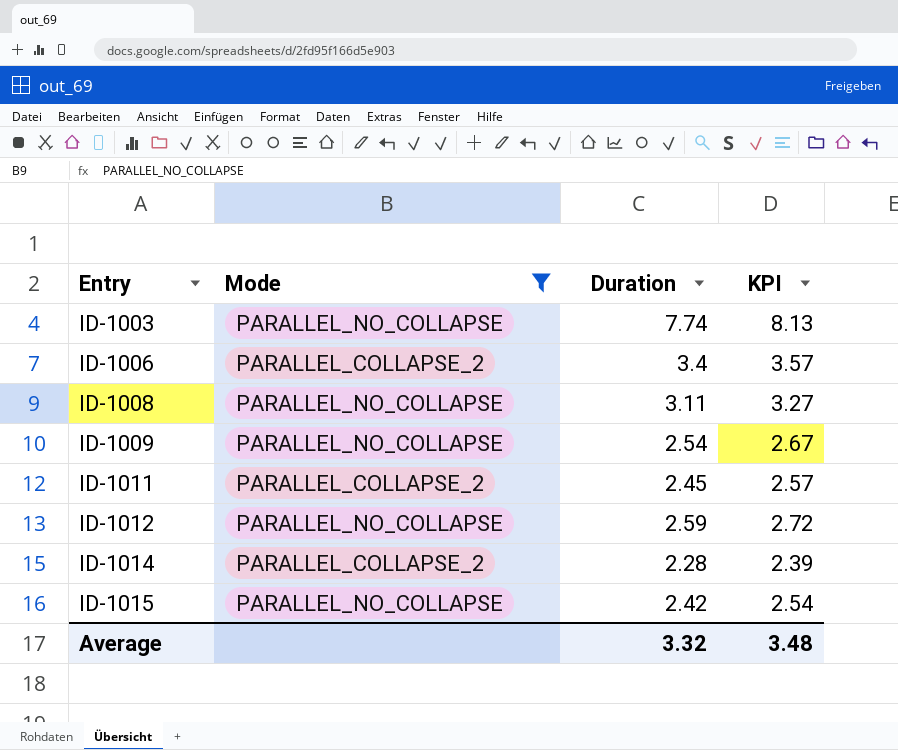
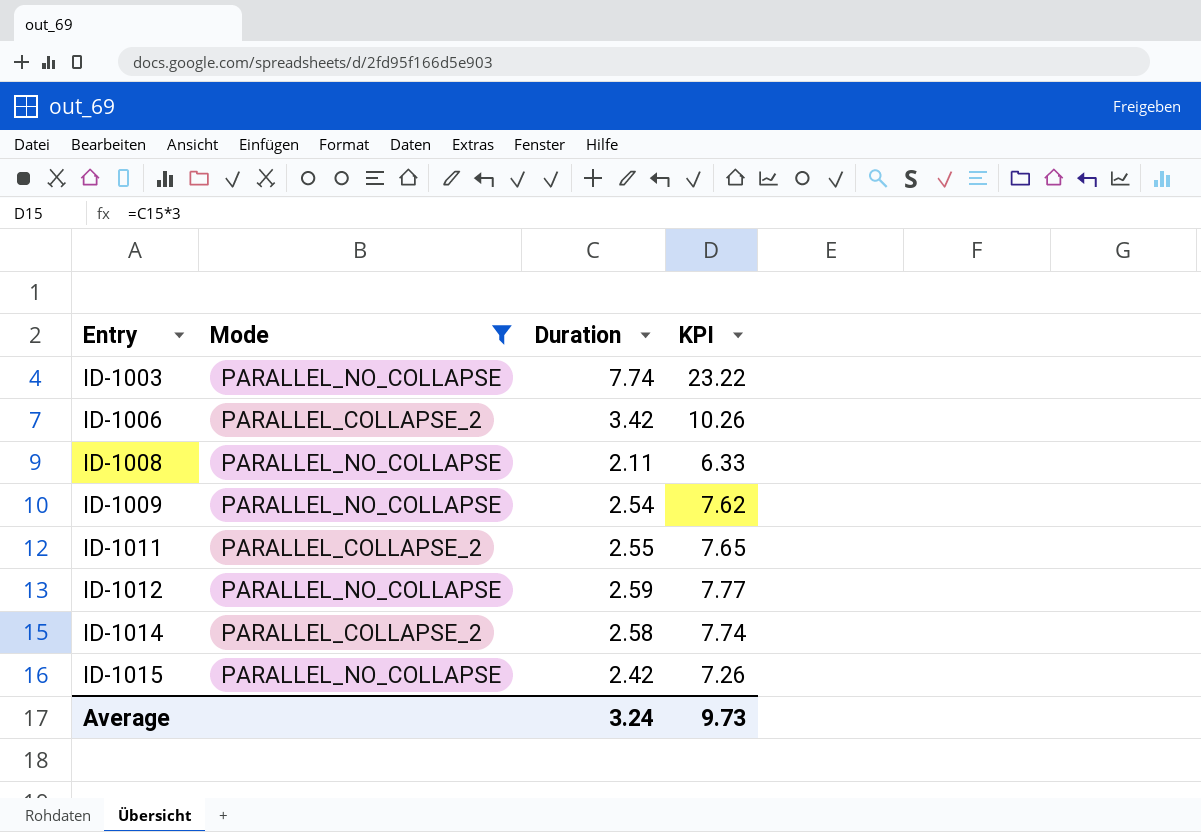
column KPI | formula: [Duration] * 1.05 -> [Duration] * 3
ID-1006 | Duration: 3.4 -> 3.42
ID-1008 | Duration: 3.11 -> 2.11
ID-1011 | Duration: 2.45 -> 2.55
ID-1014 | Duration: 2.28 -> 2.58
Average | Duration: 3.32 -> 3.24
Average | KPI: 3.48 -> 9.73

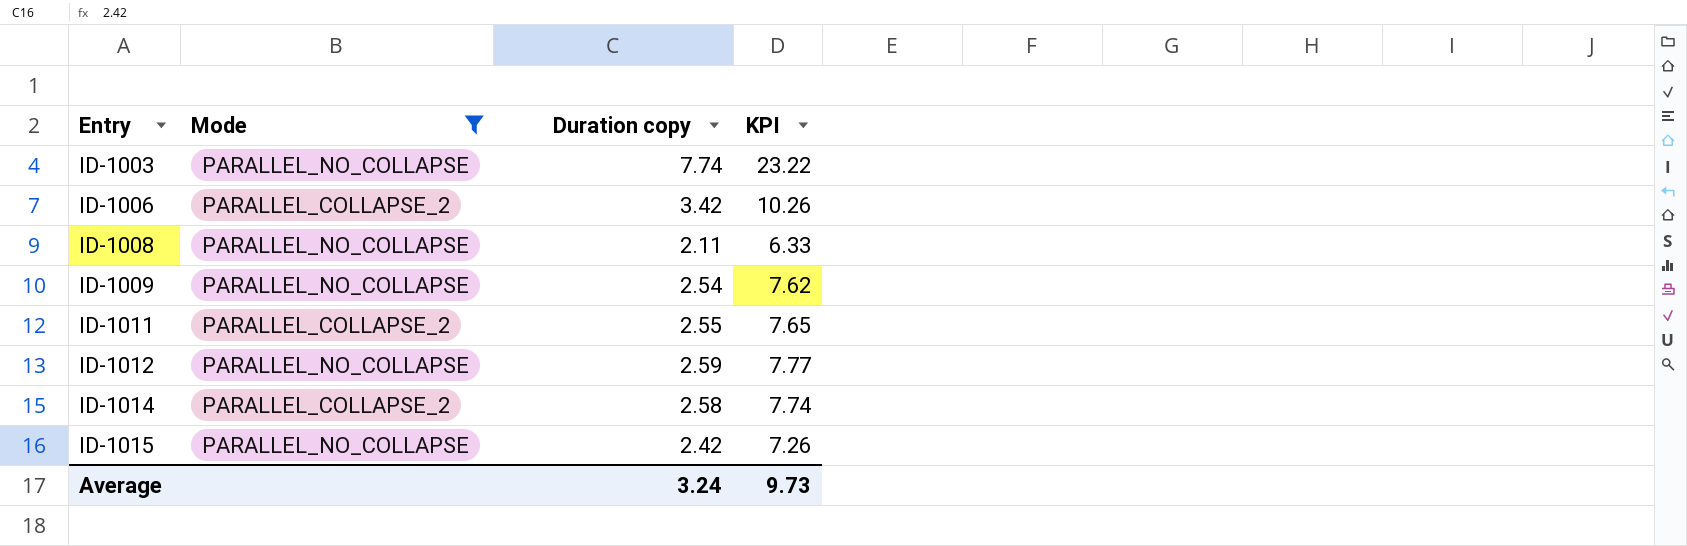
column name: Duration -> Duration copy

